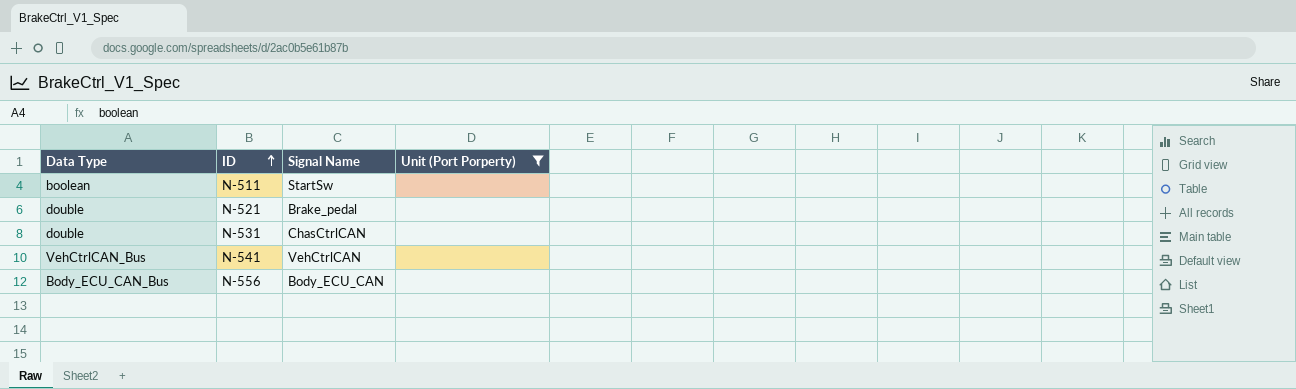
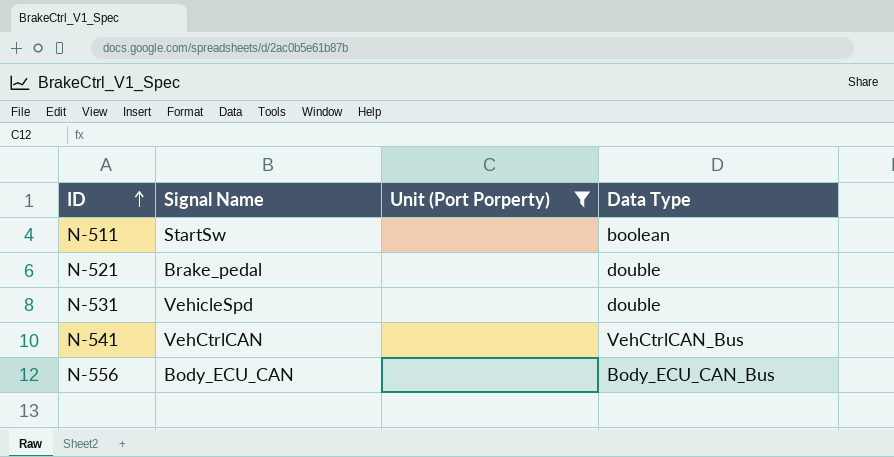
column Data Type | position: 1 -> 4
N-531 | Signal Name: ChasCtrlCAN -> VehicleSpd

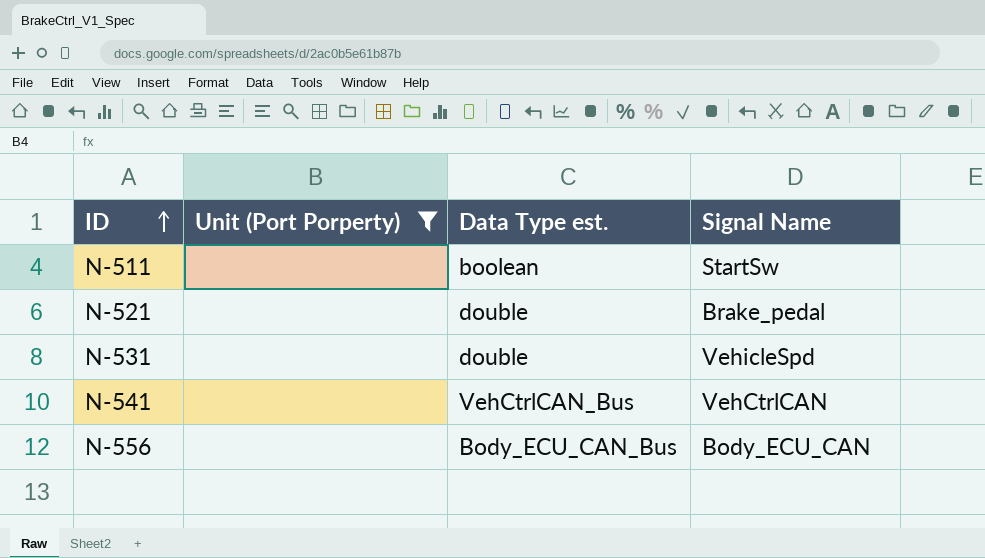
column name: Data Type -> Data Type est.
column Signal Name | position: 2 -> 4

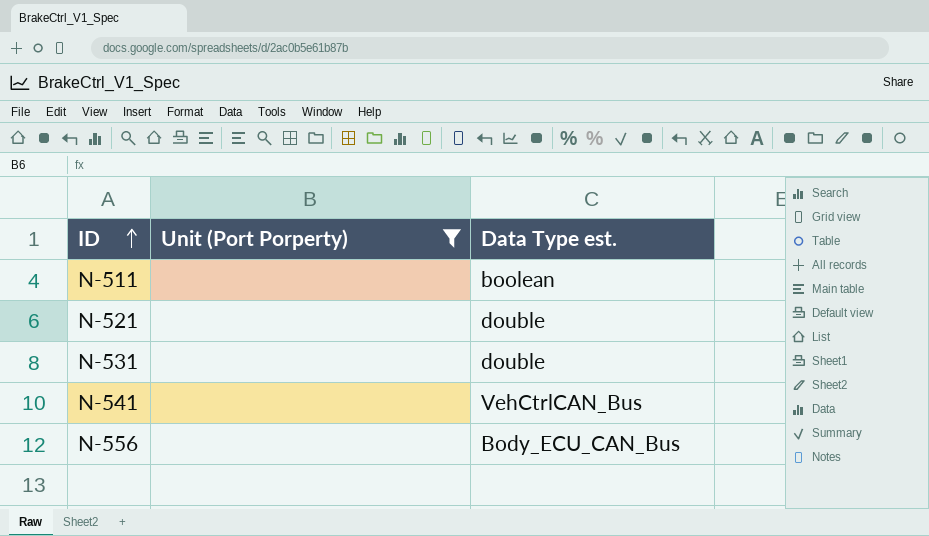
column Signal Name | position: 4 -> none

